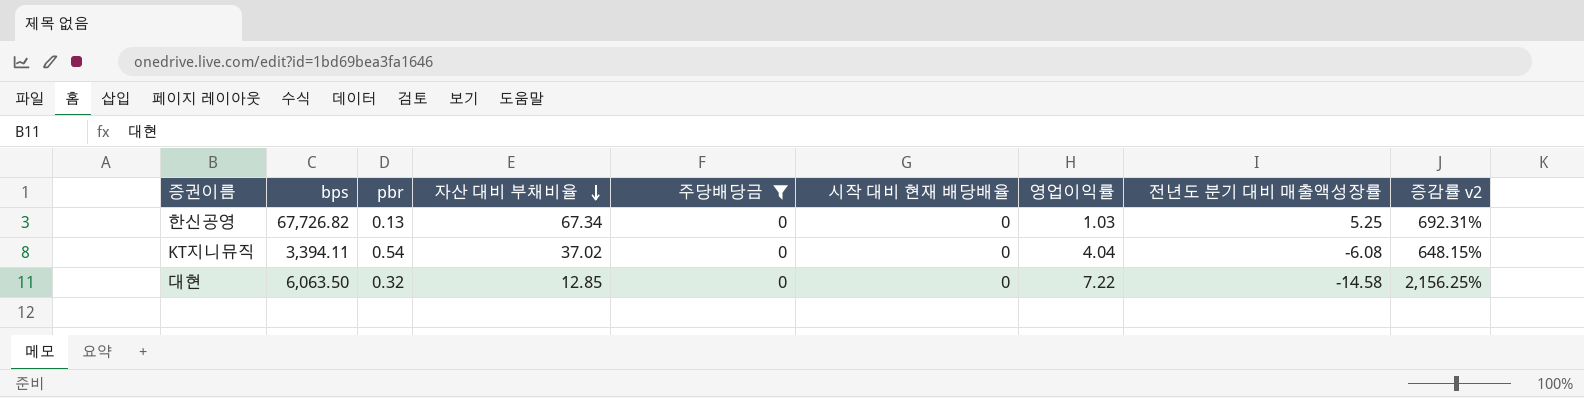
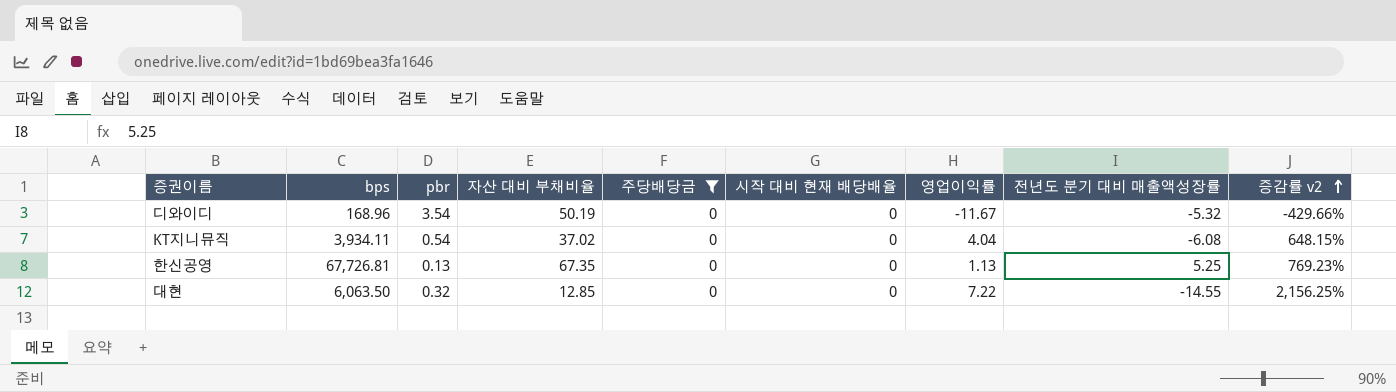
row order: 자산 대비 부채비율 descending -> 증감률 v2 ascending
row 디와이디: none -> 168.96 | 3.54 | 50.19 | 0 | 0 | -11.67 | -5.32 | -429.66%
KT지니뮤직 | bps: 3,394.11 -> 3,934.11
한신공영 | bps: 67,726.82 -> 67,726.81
한신공영 | 자산 대비 부채비율: 67.34 -> 67.35
한신공영 | 영업이익률: 1.03 -> 1.13
한신공영 | 증감률 v2: 692.31% -> 769.23%
대현 | 전년도 분기 대비 매출액성장률: -14.58 -> -14.55

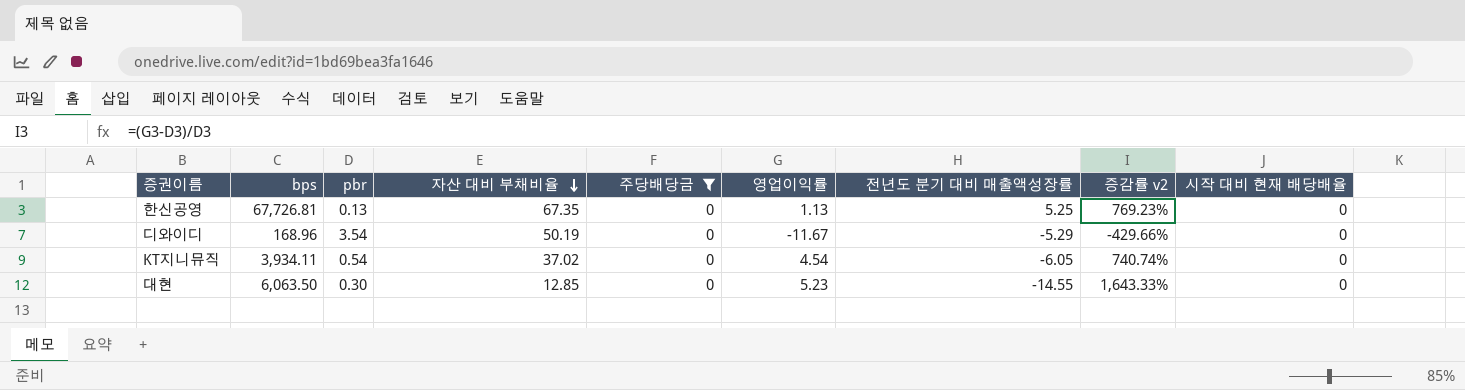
row order: 증감률 v2 ascending -> 자산 대비 부채비율 descending
column 시작 대비 현재 배당배율 | position: 6 -> 9
디와이디 | 전년도 분기 대비 매출액성장률: -5.32 -> -5.29
KT지니뮤직 | 영업이익률: 4.04 -> 4.54
KT지니뮤직 | 전년도 분기 대비 매출액성장률: -6.08 -> -6.05
KT지니뮤직 | 증감률 v2: 648.15% -> 740.74%
대현 | pbr: 0.32 -> 0.30
대현 | 영업이익률: 7.22 -> 5.23
대현 | 증감률 v2: 2,156.25% -> 1,643.33%

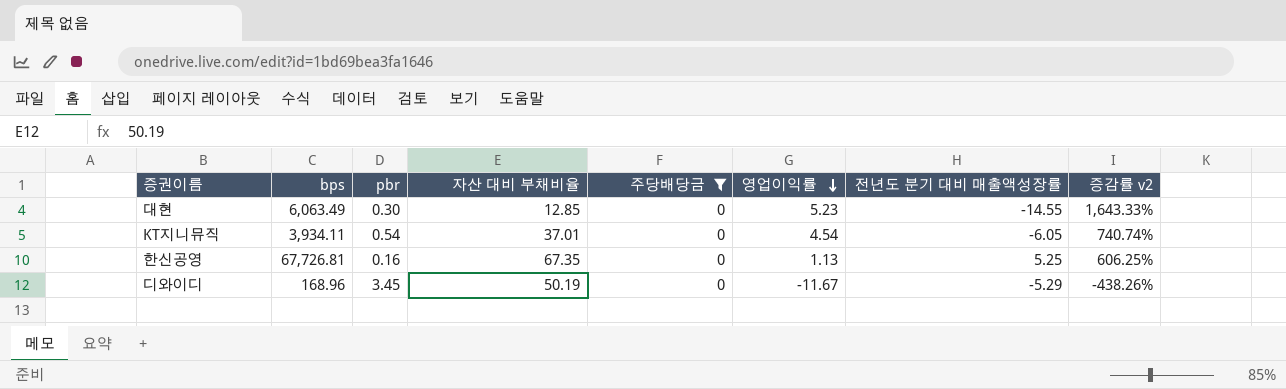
row order: 자산 대비 부채비율 descending -> 영업이익률 descending
column 시작 대비 현재 배당배율 | position: 9 -> none
대현 | bps: 6,063.50 -> 6,063.49
KT지니뮤직 | 자산 대비 부채비율: 37.02 -> 37.01
한신공영 | pbr: 0.13 -> 0.16
한신공영 | 증감률 v2: 769.23% -> 606.25%
디와이디 | pbr: 3.54 -> 3.45
디와이디 | 증감률 v2: -429.66% -> -438.26%

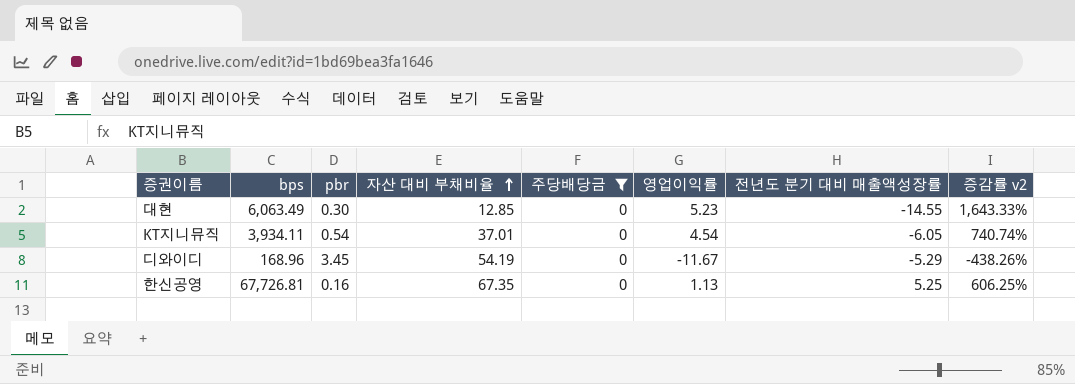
row order: 영업이익률 descending -> 자산 대비 부채비율 ascending
디와이디 | 자산 대비 부채비율: 50.19 -> 54.19

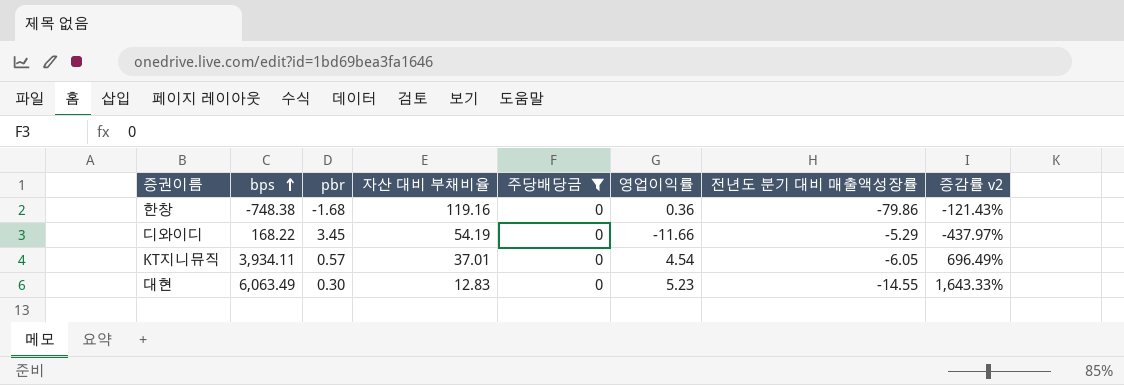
row order: 자산 대비 부채비율 ascending -> bps ascending
row 한신공영: 67,726.81 | 0.16 | 67.35 | 0 | 1.13 | 5.25 | 606.25% -> none
row 한창: none -> -748.38 | -1.68 | 119.16 | 0 | 0.36 | -79.86 | -121.43%
디와이디 | bps: 168.96 -> 168.22
디와이디 | 영업이익률: -11.67 -> -11.66
디와이디 | 증감률 v2: -438.26% -> -437.97%
KT지니뮤직 | pbr: 0.54 -> 0.57
KT지니뮤직 | 증감률 v2: 740.74% -> 696.49%
대현 | 자산 대비 부채비율: 12.85 -> 12.83

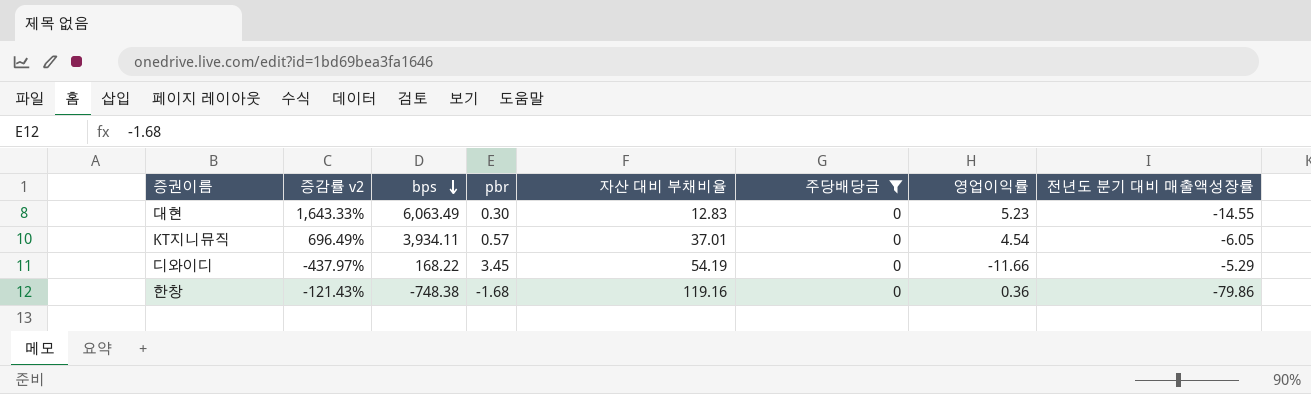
row order: bps ascending -> bps descending
column 증감률 v2 | position: 8 -> 2

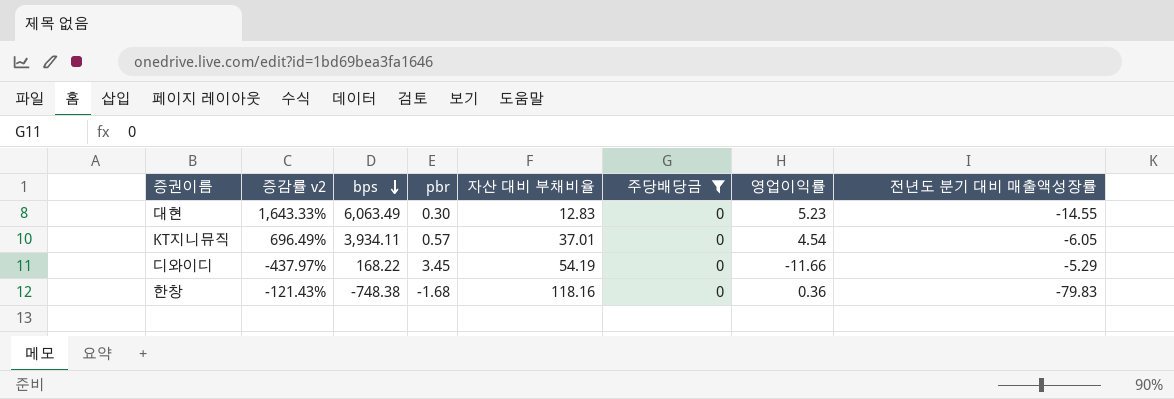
한창 | 자산 대비 부채비율: 119.16 -> 118.16
한창 | 전년도 분기 대비 매출액성장률: -79.86 -> -79.83

